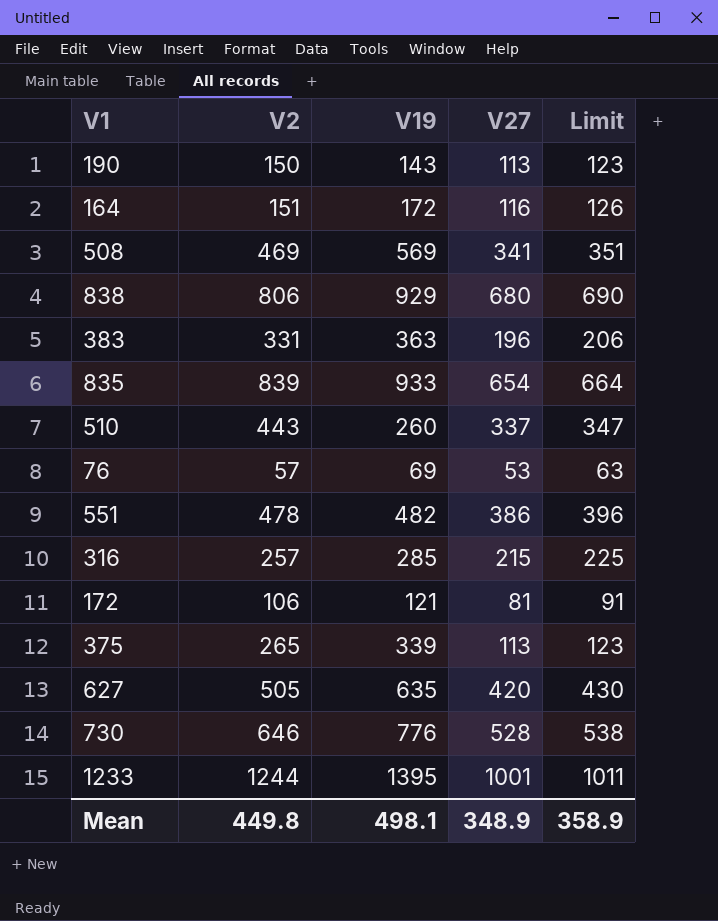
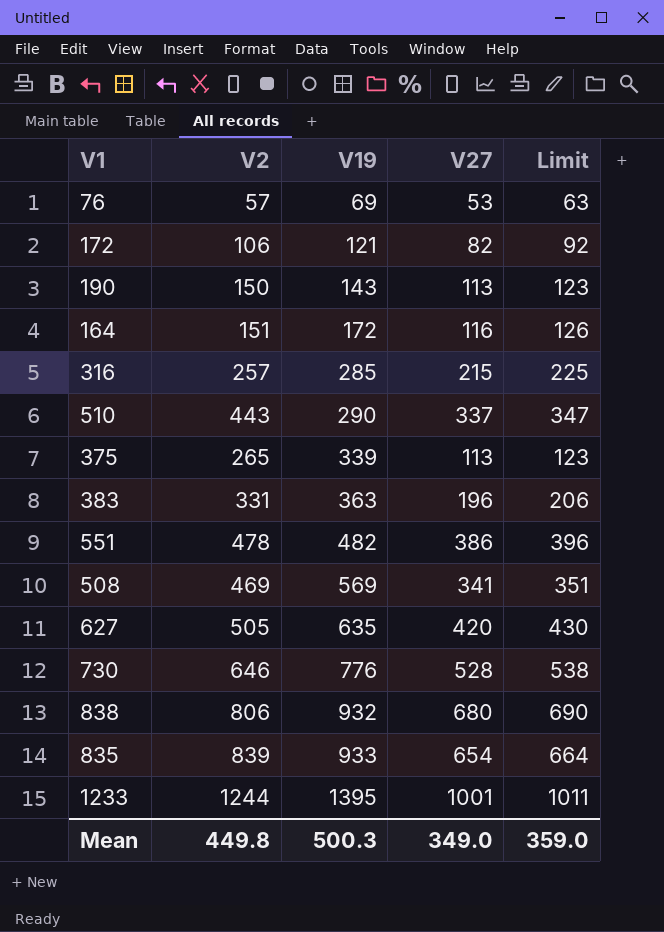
row order: none -> V19 ascending
172 | V27: 81 -> 82
172 | Limit: 91 -> 92
510 | V19: 260 -> 290
838 | V19: 929 -> 932
Mean | V19: 498.1 -> 500.3
Mean | V27: 348.9 -> 349.0
Mean | Limit: 358.9 -> 359.0

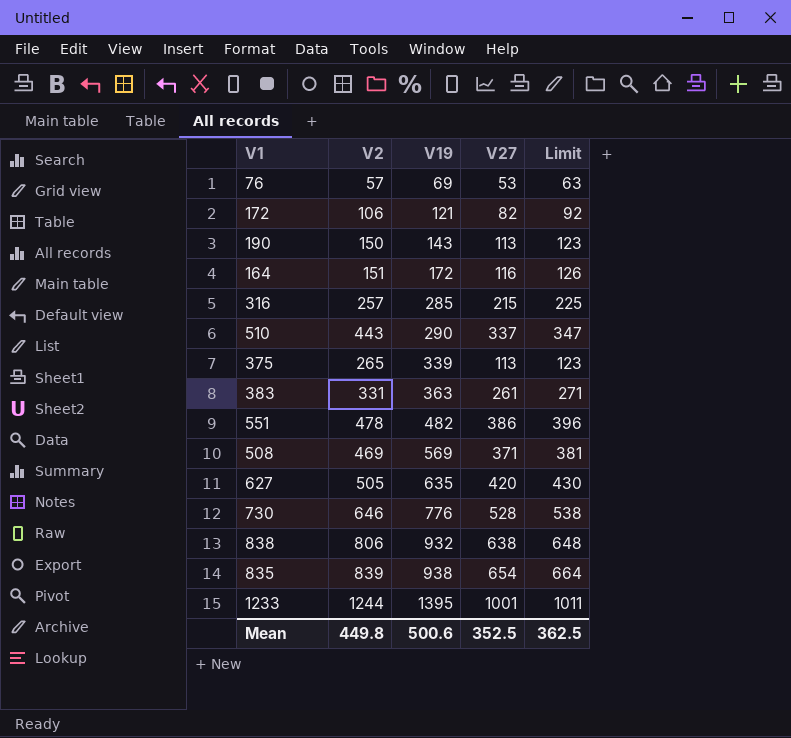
383 | V27: 196 -> 261
383 | Limit: 206 -> 271
508 | V27: 341 -> 371
508 | Limit: 351 -> 381
838 | V27: 680 -> 638
838 | Limit: 690 -> 648
835 | V19: 933 -> 938
Mean | V19: 500.3 -> 500.6
Mean | V27: 349.0 -> 352.5
Mean | Limit: 359.0 -> 362.5

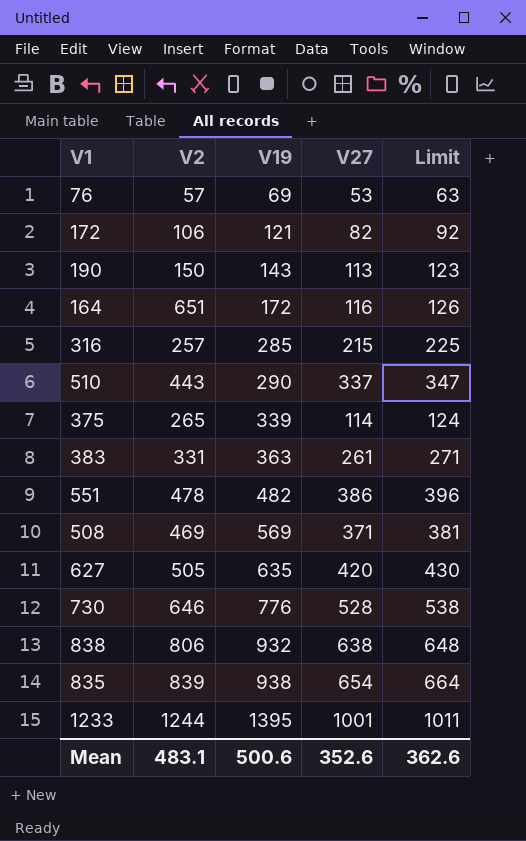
164 | V2: 151 -> 651
375 | V27: 113 -> 114
375 | Limit: 123 -> 124
Mean | V2: 449.8 -> 483.1
Mean | V27: 352.5 -> 352.6
Mean | Limit: 362.5 -> 362.6

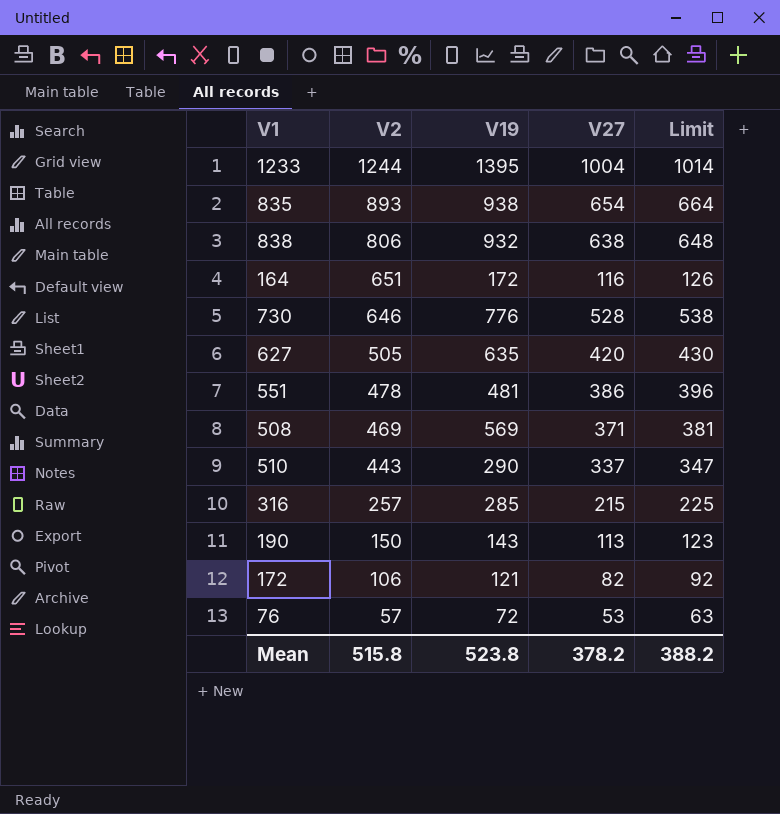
row order: V19 ascending -> V2 descending
row 375: 265 | 339 | 114 | 124 -> none
row 383: 331 | 363 | 261 | 271 -> none
1233 | V27: 1001 -> 1004
1233 | Limit: 1011 -> 1014
835 | V2: 839 -> 893
551 | V19: 482 -> 481
76 | V19: 69 -> 72
Mean | V2: 483.1 -> 515.8
Mean | V19: 500.6 -> 523.8
Mean | V27: 352.6 -> 378.2
Mean | Limit: 362.6 -> 388.2

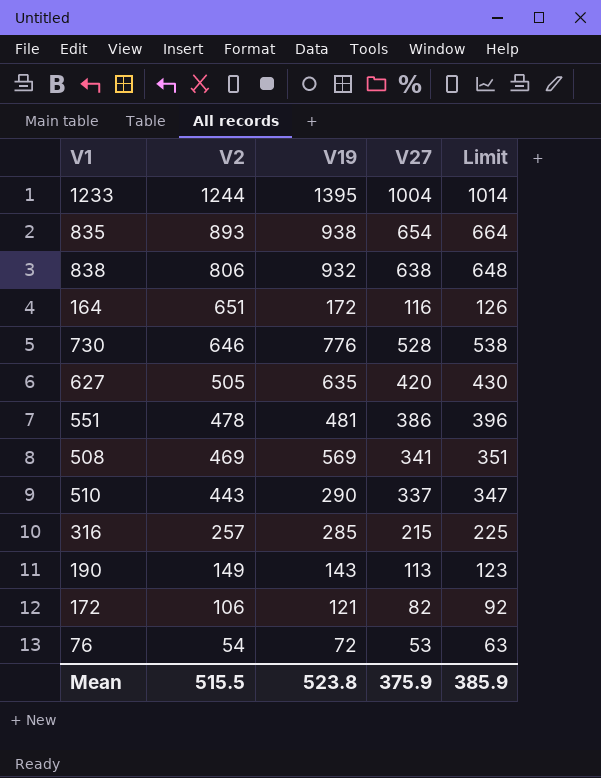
508 | V27: 371 -> 341
508 | Limit: 381 -> 351
190 | V2: 150 -> 149
76 | V2: 57 -> 54
Mean | V2: 515.8 -> 515.5
Mean | V27: 378.2 -> 375.9
Mean | Limit: 388.2 -> 385.9

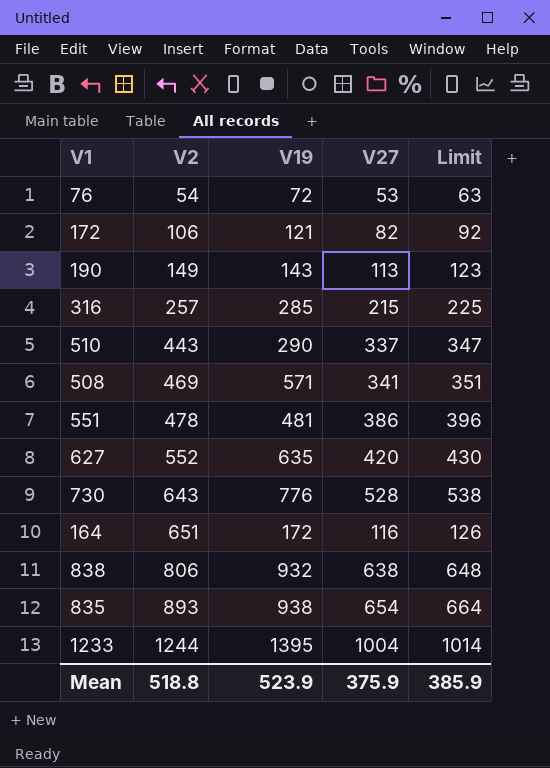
row order: V2 descending -> V2 ascending
508 | V19: 569 -> 571
627 | V2: 505 -> 552
730 | V2: 646 -> 643
Mean | V2: 515.5 -> 518.8
Mean | V19: 523.8 -> 523.9

